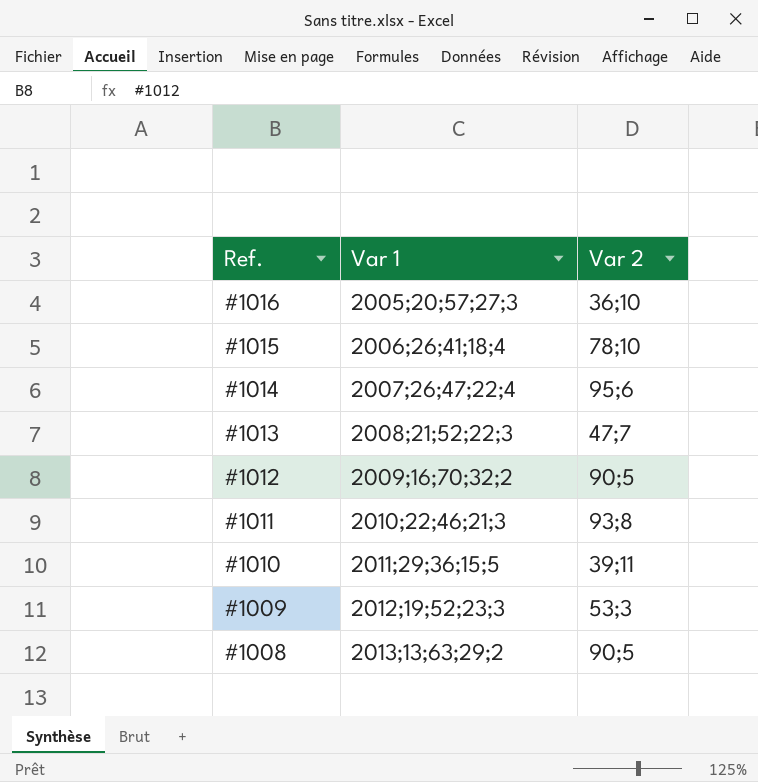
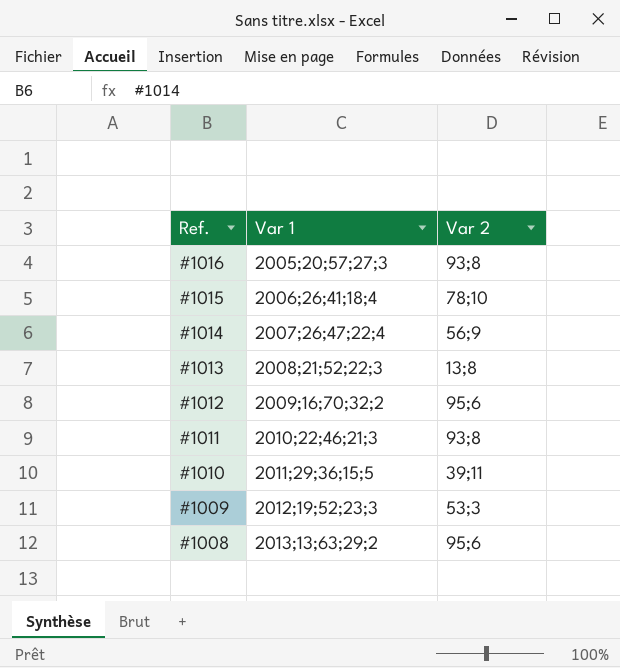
#1016 | Var 2: 36;10 -> 93;8
#1014 | Var 2: 95;6 -> 56;9
#1013 | Var 2: 47;7 -> 13;8
#1012 | Var 2: 90;5 -> 95;6
#1008 | Var 2: 90;5 -> 95;6

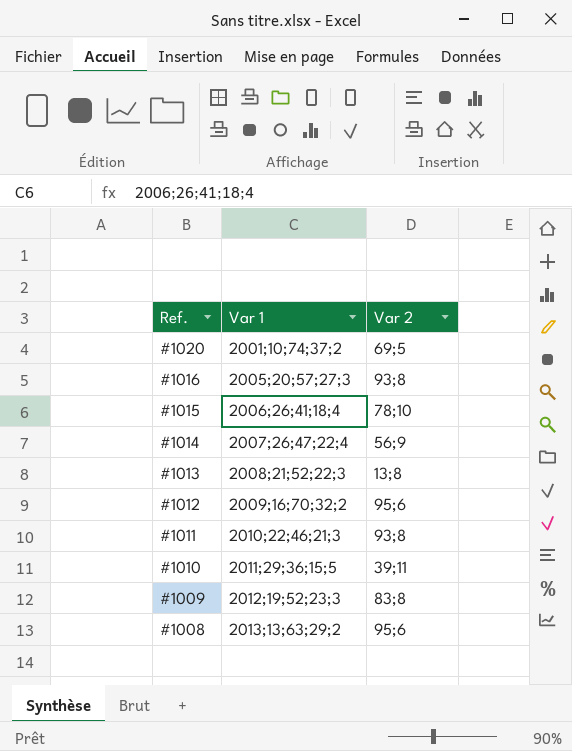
row #1020: none -> 2001;10;74;37;2 | 69;5
#1009 | Var 2: 53;3 -> 83;8

